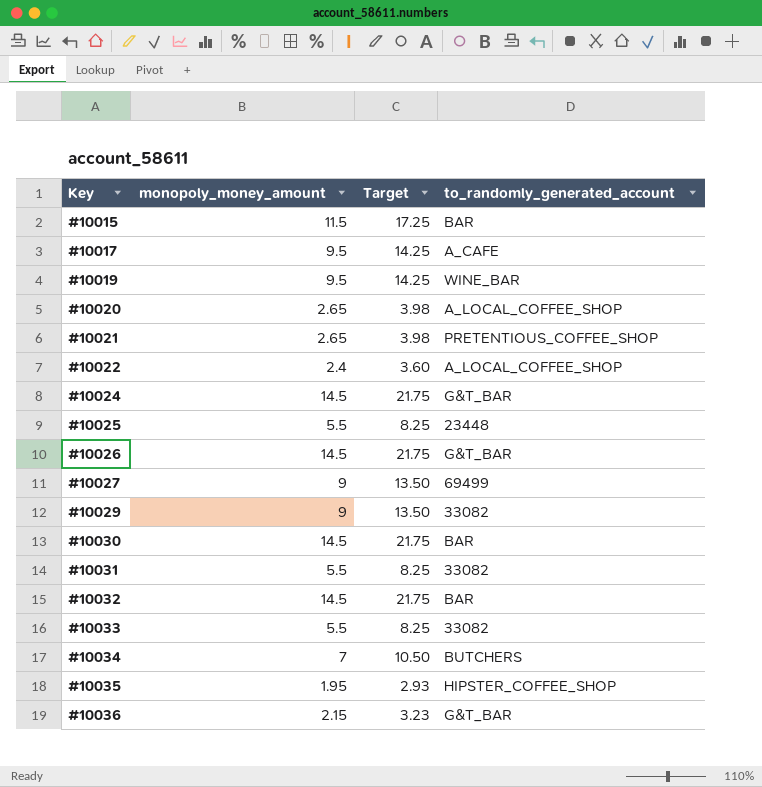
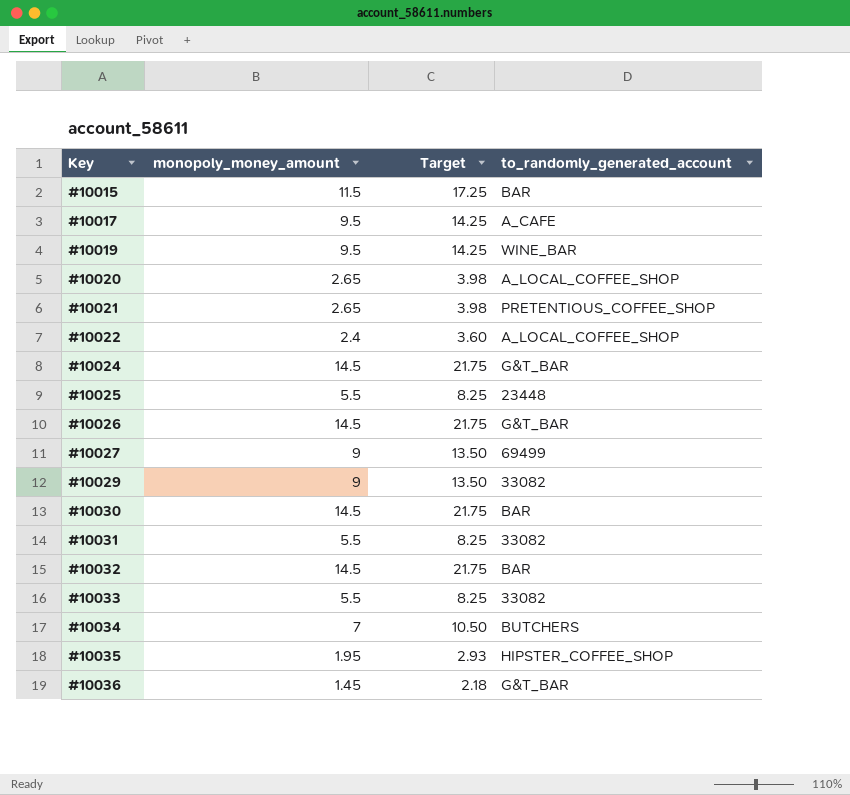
#10036 | monopoly_money_amount: 2.15 -> 1.45
#10036 | Target: 3.23 -> 2.18

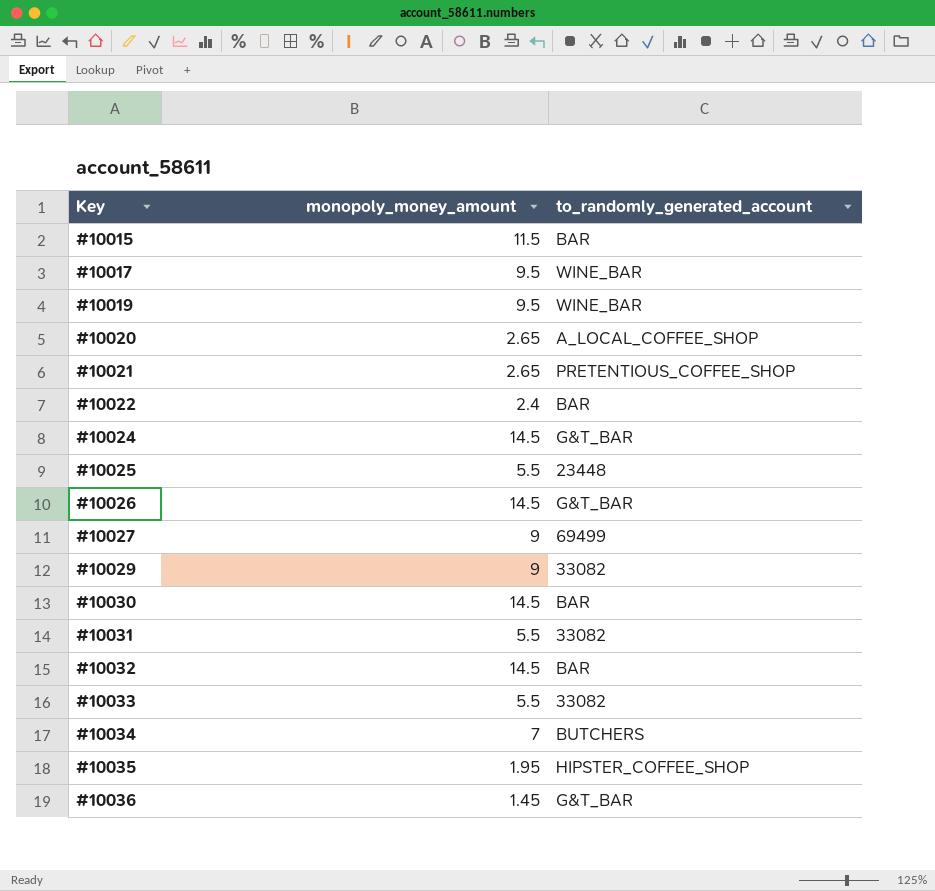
column Target | formula: [monopoly_money_amount] * 1.5 -> none
#10017 | to_randomly_generated_account: A_CAFE -> WINE_BAR
#10022 | to_randomly_generated_account: A_LOCAL_COFFEE_SHOP -> BAR

